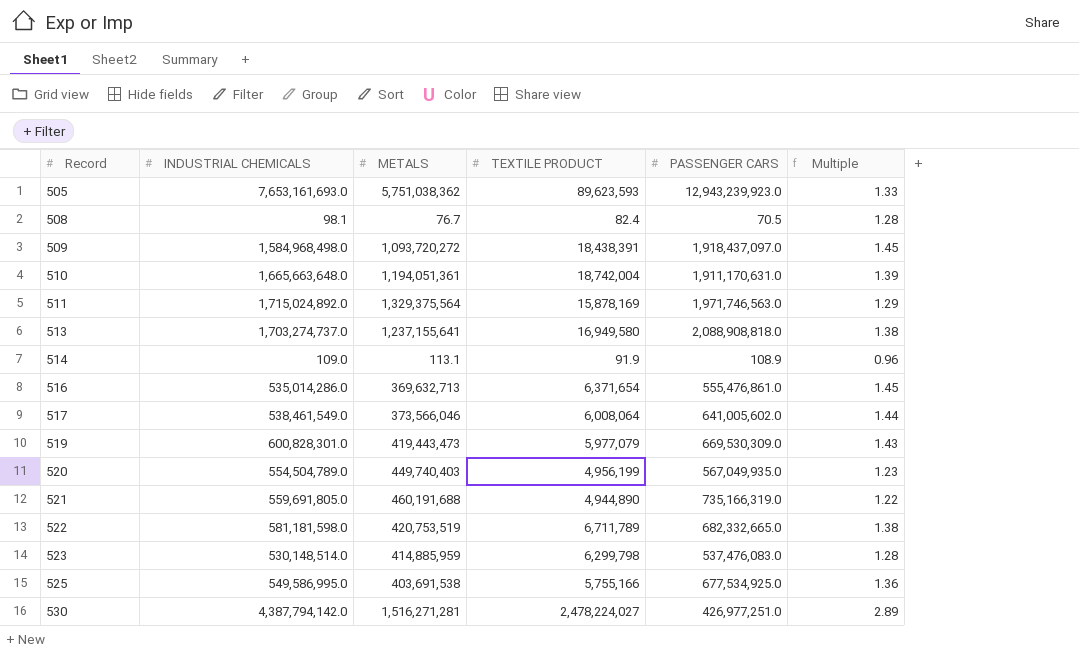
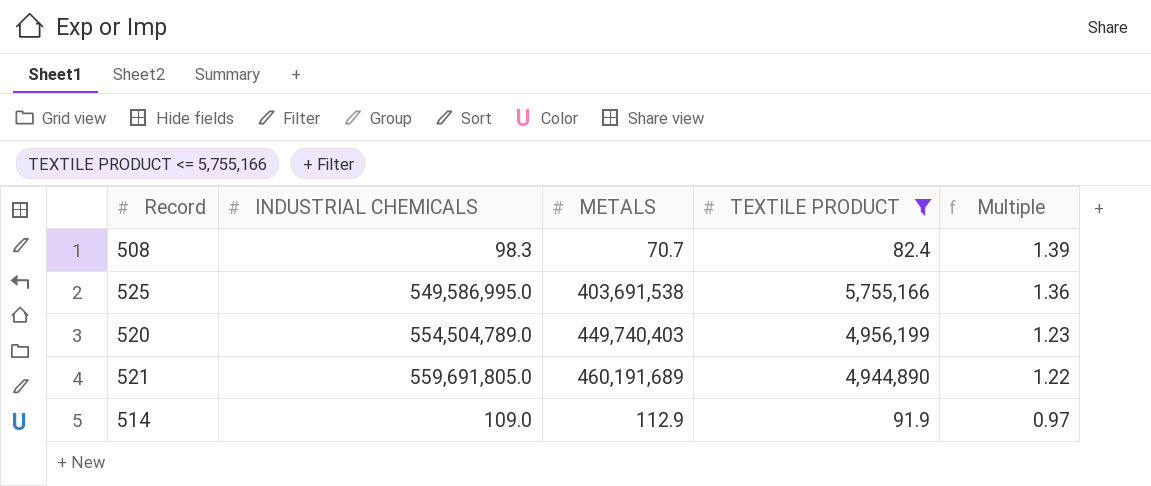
filter: none -> TEXTILE PRODUCT <= 5,755,166
row order: Record ascending -> Multiple descending
column PASSENGER CARS | position: 5 -> none
508 | INDUSTRIAL CHEMICALS: 98.1 -> 98.3
508 | METALS: 76.7 -> 70.7
508 | Multiple: 1.28 -> 1.39
521 | METALS: 460,191,688 -> 460,191,689
514 | METALS: 113.1 -> 112.9
514 | Multiple: 0.96 -> 0.97

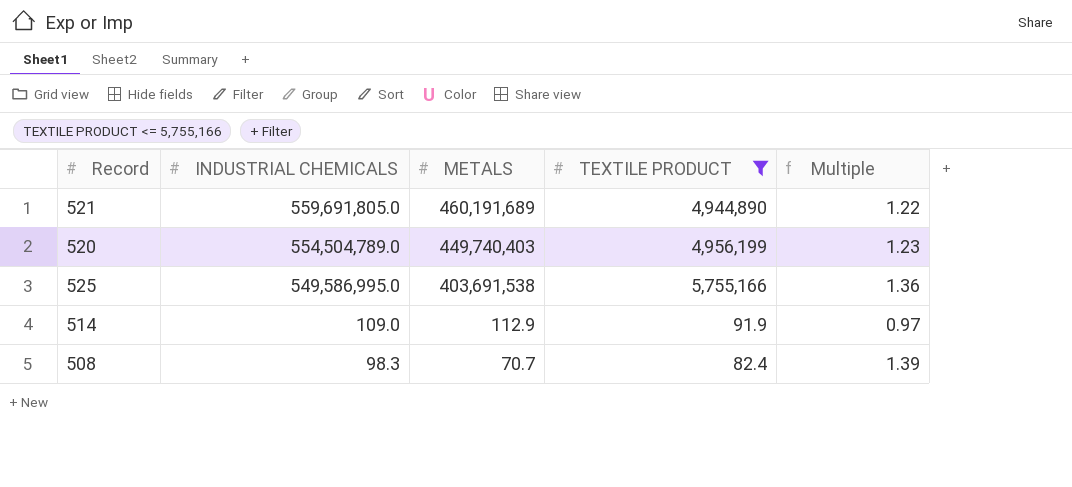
row order: Multiple descending -> INDUSTRIAL CHEMICALS descending

